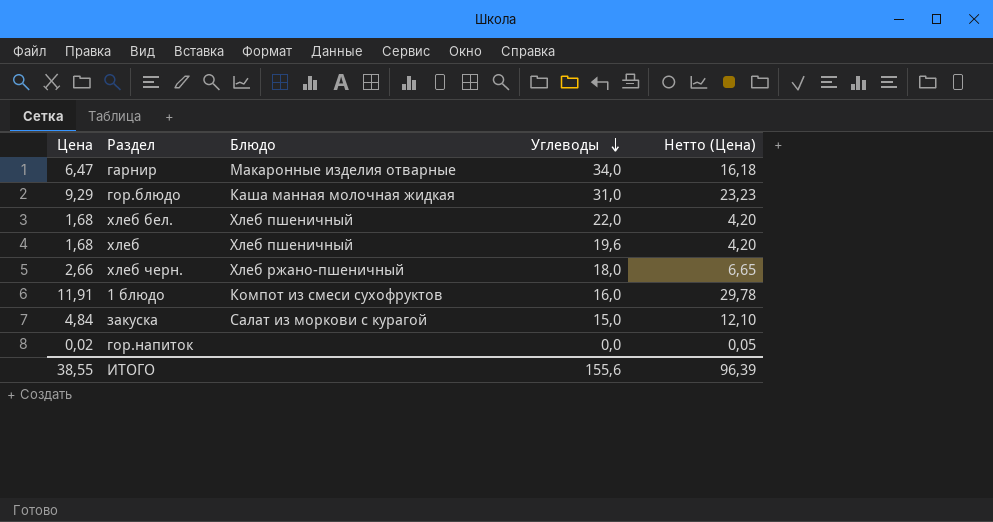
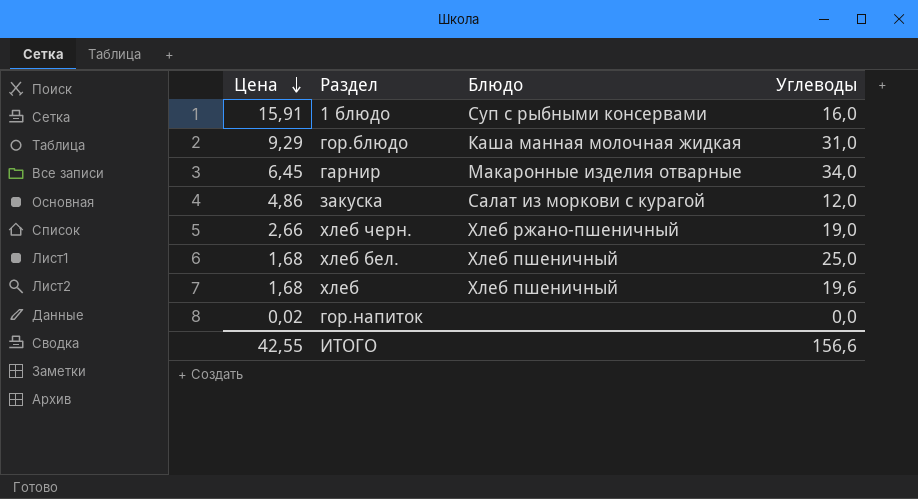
row order: Углеводы descending -> Цена descending
column Нетто (Цена) | formula: [Цена] * 2,5 -> none
1 блюдо | Цена: 11,91 -> 15,91
1 блюдо | Блюдо: Компот из смеси сухофруктов -> Суп с рыбными консервами
гарнир | Цена: 6,47 -> 6,45
закуска | Цена: 4,84 -> 4,86
закуска | Углеводы: 15,0 -> 12,0
хлеб черн. | Углеводы: 18,0 -> 19,0
хлеб бел. | Углеводы: 22,0 -> 25,0
ИТОГО | Цена: 38,55 -> 42,55
ИТОГО | Углеводы: 155,6 -> 156,6

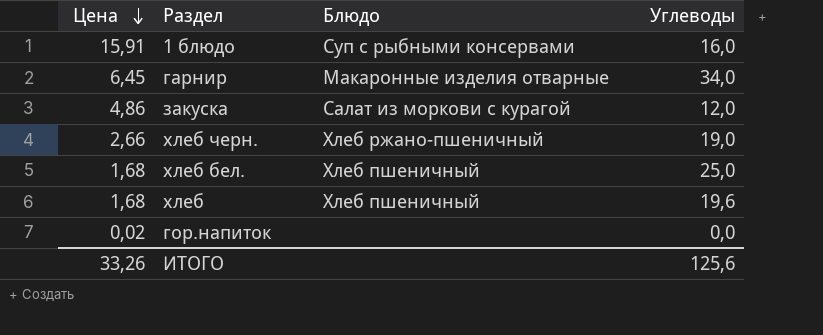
row гор.блюдо: 9,29 | Каша манная молочная жидкая | 31,0 -> none
ИТОГО | Цена: 42,55 -> 33,26
ИТОГО | Углеводы: 156,6 -> 125,6

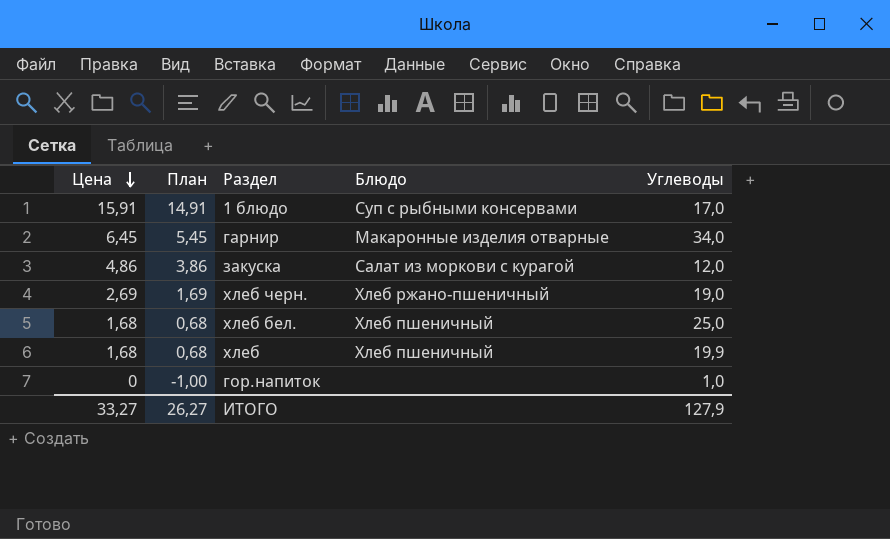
column План | formula: none -> [Цена] - 1
1 блюдо | Углеводы: 16,0 -> 17,0
хлеб черн. | Цена: 2,66 -> 2,69
хлеб | Углеводы: 19,6 -> 19,9
гор.напиток | Цена: 0,02 -> 0
гор.напиток | Углеводы: 0,0 -> 1,0
ИТОГО | Цена: 33,26 -> 33,27
ИТОГО | Углеводы: 125,6 -> 127,9

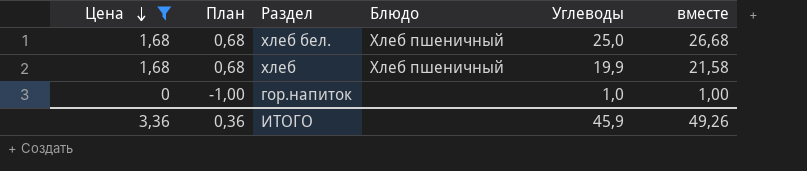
filter: none -> Цена <= 1,68
column вместе | formula: none -> [Цена] + [Углеводы]
ИТОГО | Цена: 33,27 -> 3,36
ИТОГО | План: 26,27 -> 0,36
ИТОГО | Углеводы: 127,9 -> 45,9

